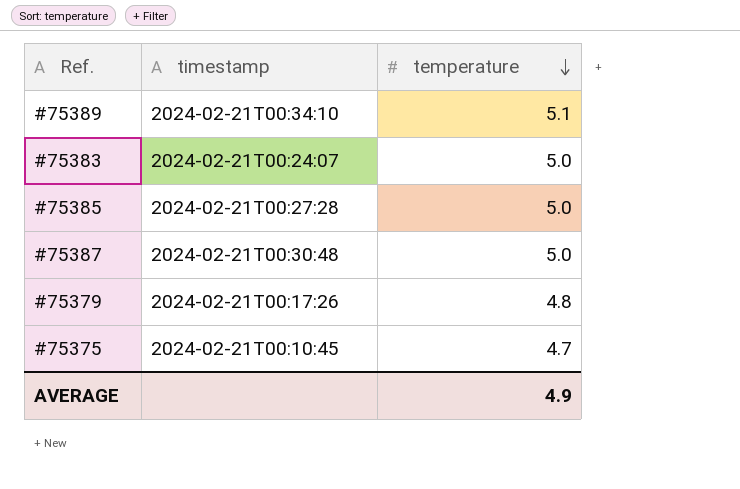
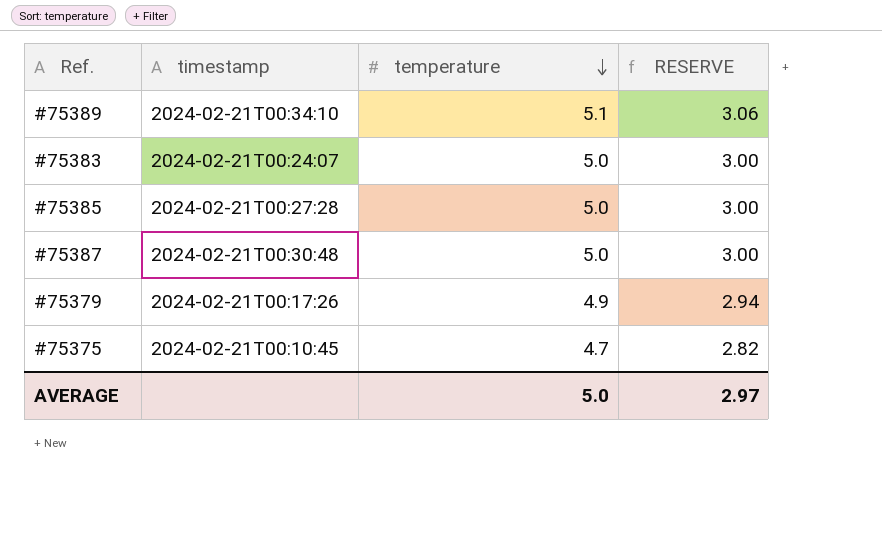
column RESERVE | formula: none -> [temperature] * 0.6
#75379 | temperature: 4.8 -> 4.9
AVERAGE | temperature: 4.9 -> 5.0

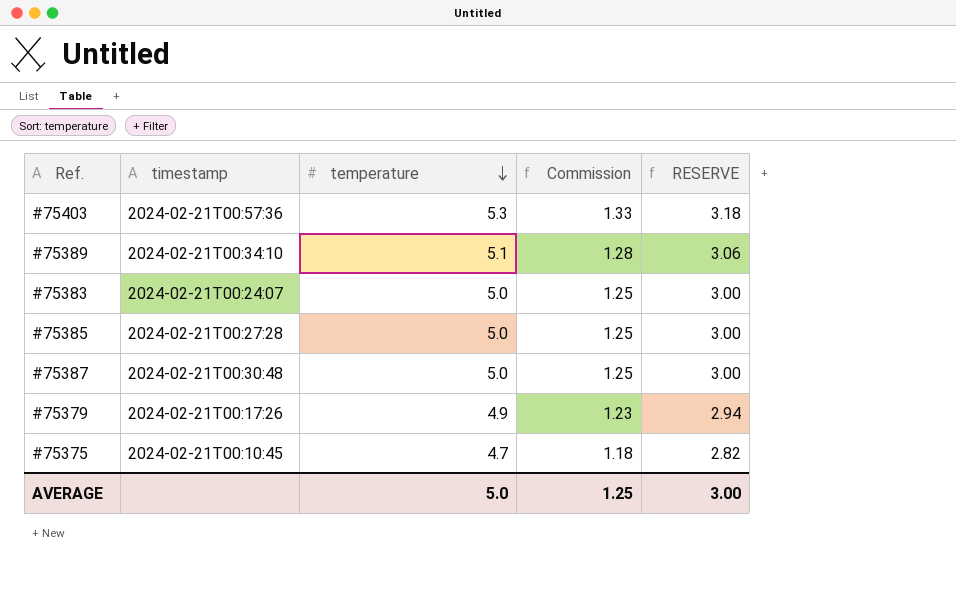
column Commission | formula: none -> [temperature] * 0.25
row #75403: none -> 2024-02-21T00:57:36 | 5.3 | 1.33 | 3.18
AVERAGE | RESERVE: 2.97 -> 3.00

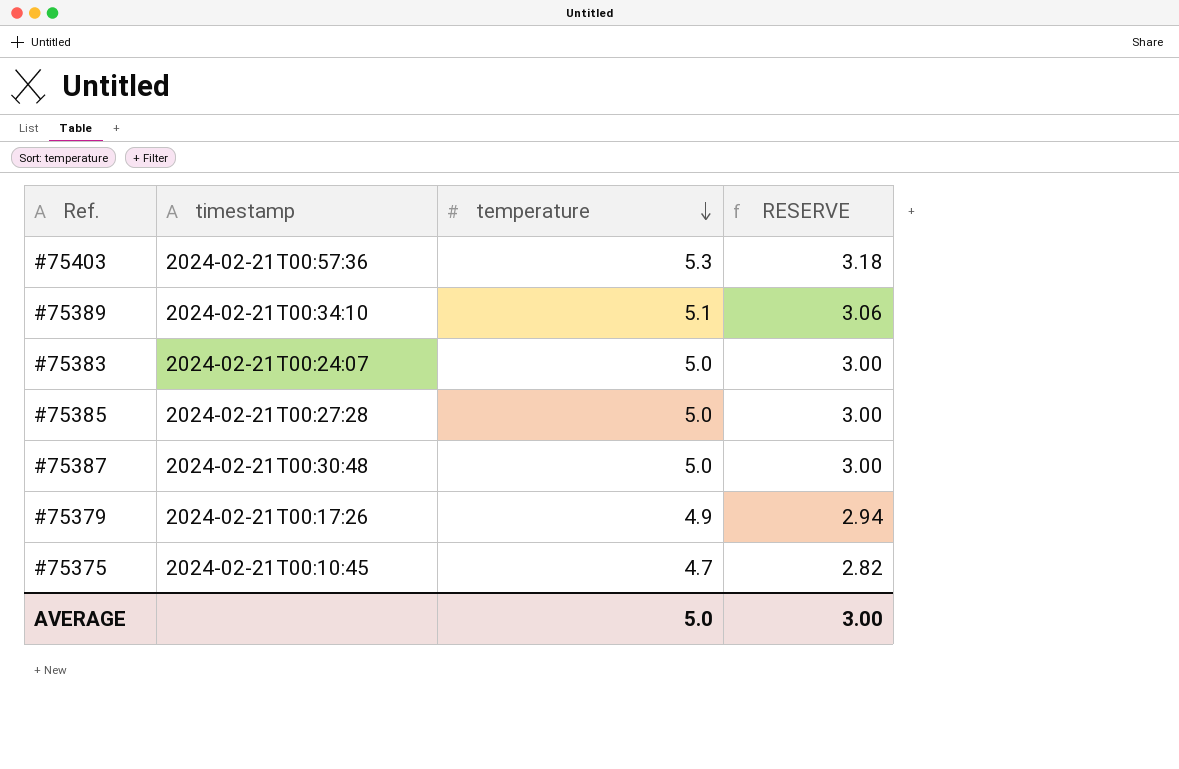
column Commission | formula: [temperature] * 0.25 -> none

